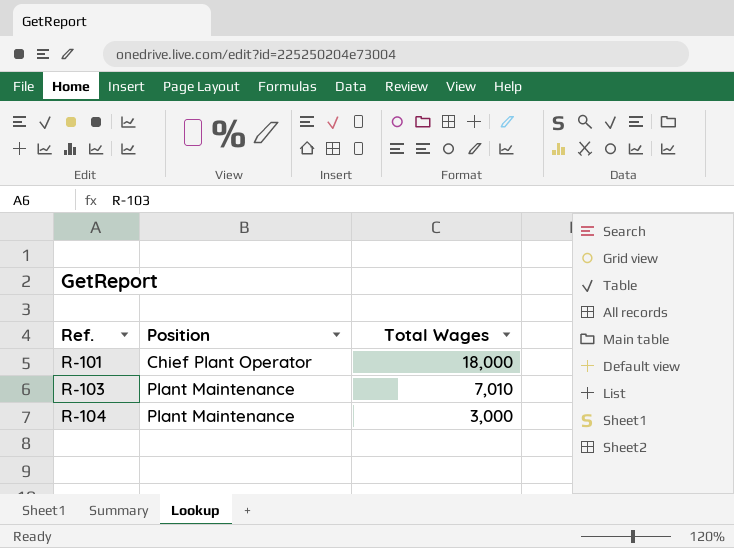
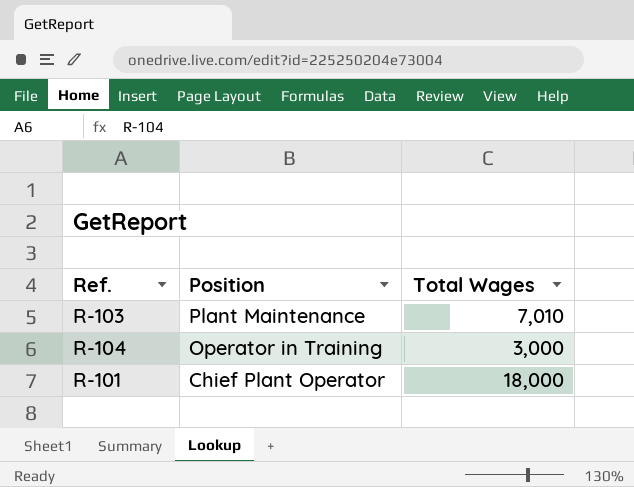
row order: Ref. ascending -> Position descending
R-104 | Position: Plant Maintenance -> Operator in Training

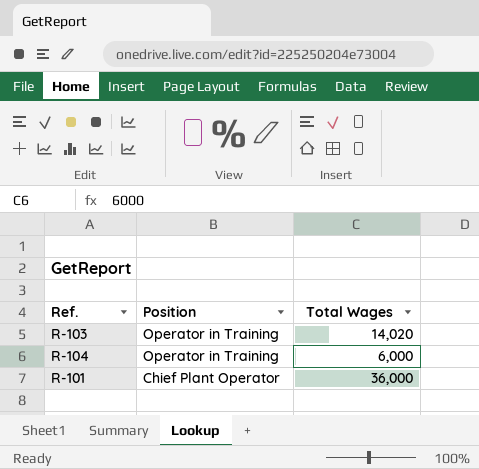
R-103 | Position: Plant Maintenance -> Operator in Training
R-103 | Total Wages: 7,010 -> 14,020
R-104 | Total Wages: 3,000 -> 6,000
R-101 | Total Wages: 18,000 -> 36,000

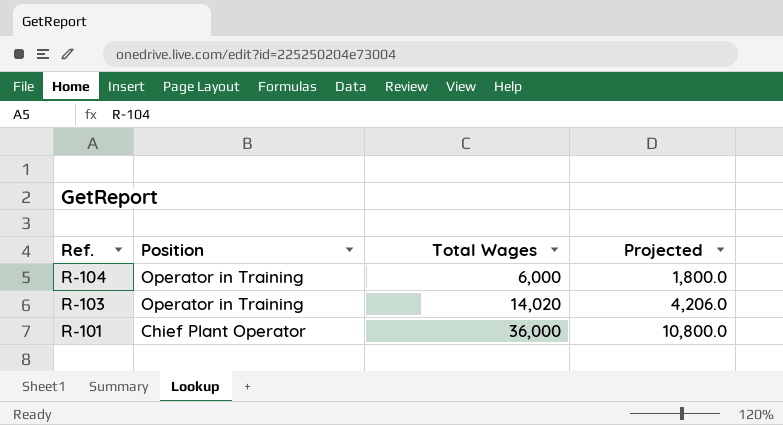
row order: Position descending -> Ref. descending
column Projected | formula: none -> [Total Wages] * 0.3

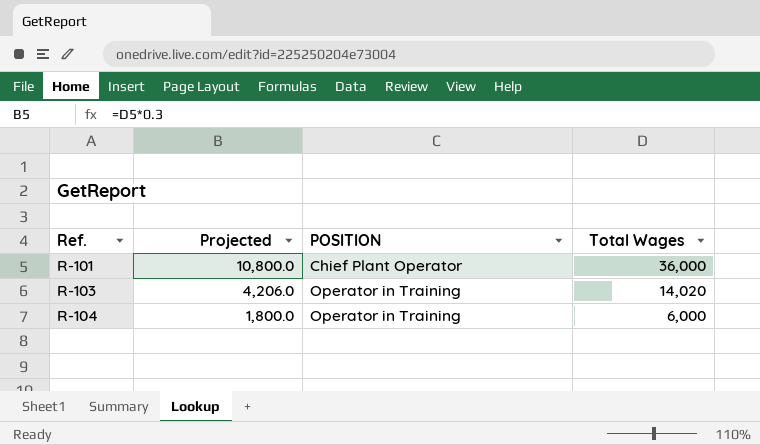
row order: Ref. descending -> Ref. ascending
column Projected | position: 4 -> 2
column name: Position -> POSITION

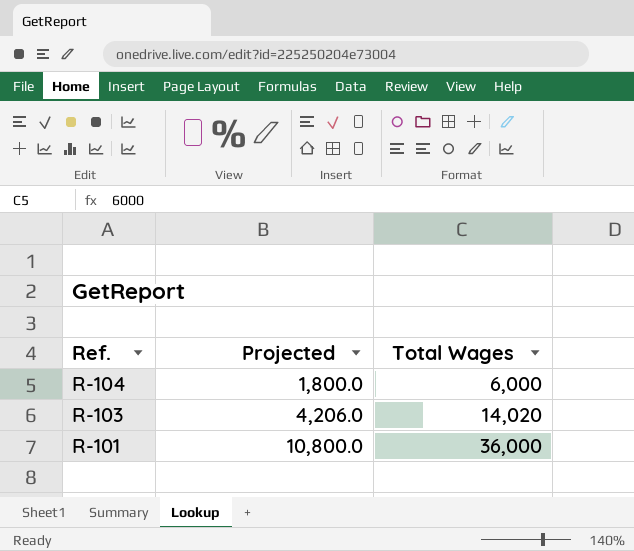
row order: Ref. ascending -> Ref. descending
column POSITION | position: 3 -> none

